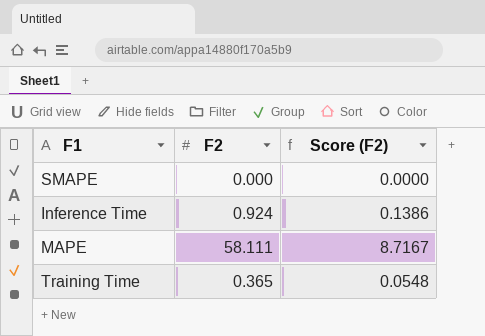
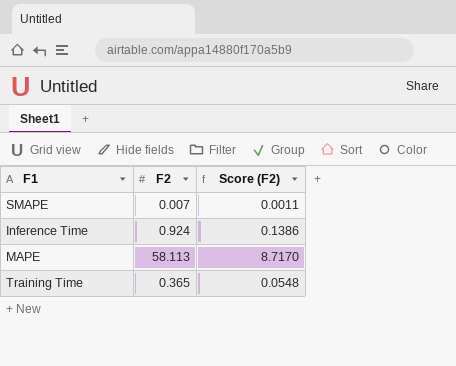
SMAPE | F2: 0.000 -> 0.007
SMAPE | Score (F2): 0.0000 -> 0.0011
MAPE | F2: 58.111 -> 58.113
MAPE | Score (F2): 8.7167 -> 8.7170

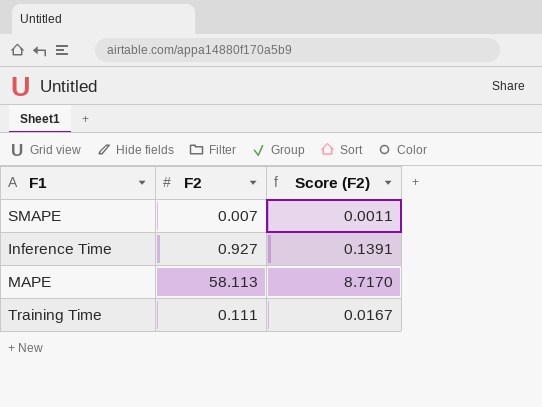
Inference Time | F2: 0.924 -> 0.927
Inference Time | Score (F2): 0.1386 -> 0.1391
Training Time | F2: 0.365 -> 0.111
Training Time | Score (F2): 0.0548 -> 0.0167

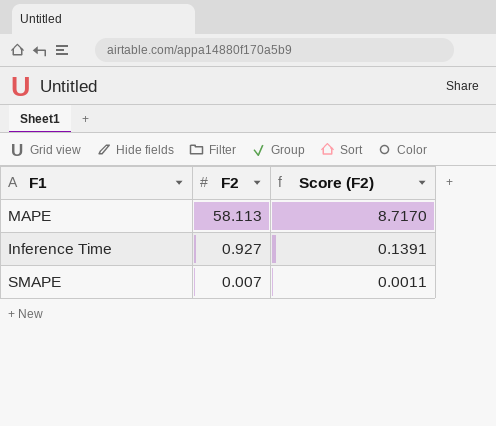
row order: none -> F2 descending
row Training Time: 0.111 | 0.0167 -> none

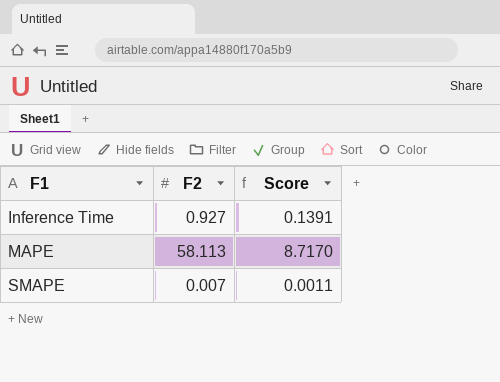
row order: F2 descending -> F1 ascending
column name: Score (F2) -> Score

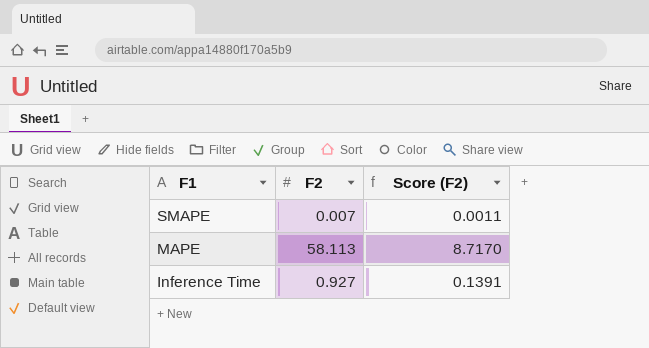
row order: F1 ascending -> F1 descending
column name: Score -> Score (F2)

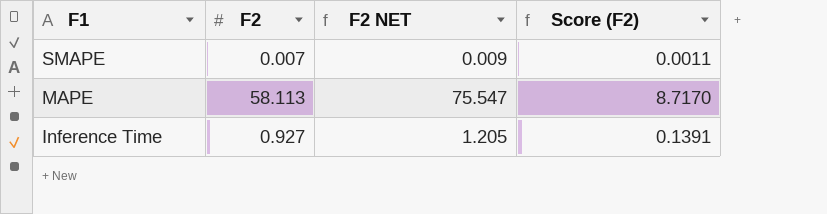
column F2 NET | formula: none -> [F2] * 1.3

